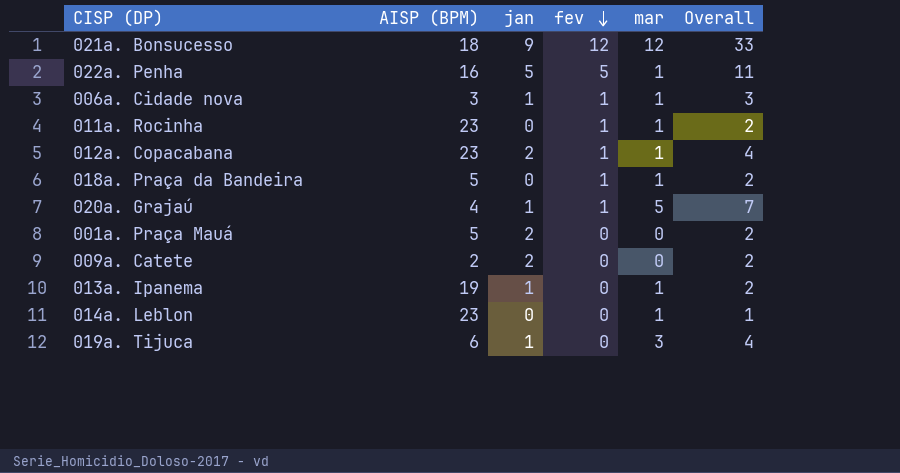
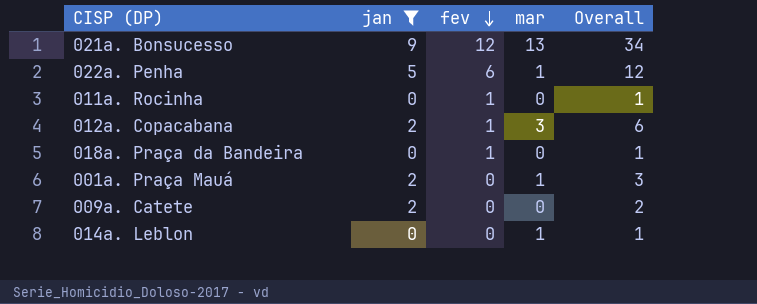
filter: none -> jan != 1
column AISP (BPM) | position: 2 -> none
021a. Bonsucesso | mar: 12 -> 13
021a. Bonsucesso | Overall: 33 -> 34
022a. Penha | fev: 5 -> 6
022a. Penha | Overall: 11 -> 12
011a. Rocinha | mar: 1 -> 0
011a. Rocinha | Overall: 2 -> 1
012a. Copacabana | mar: 1 -> 3
012a. Copacabana | Overall: 4 -> 6
018a. Praça da Bandeira | mar: 1 -> 0
018a. Praça da Bandeira | Overall: 2 -> 1
001a. Praça Mauá | mar: 0 -> 1
001a. Praça Mauá | Overall: 2 -> 3

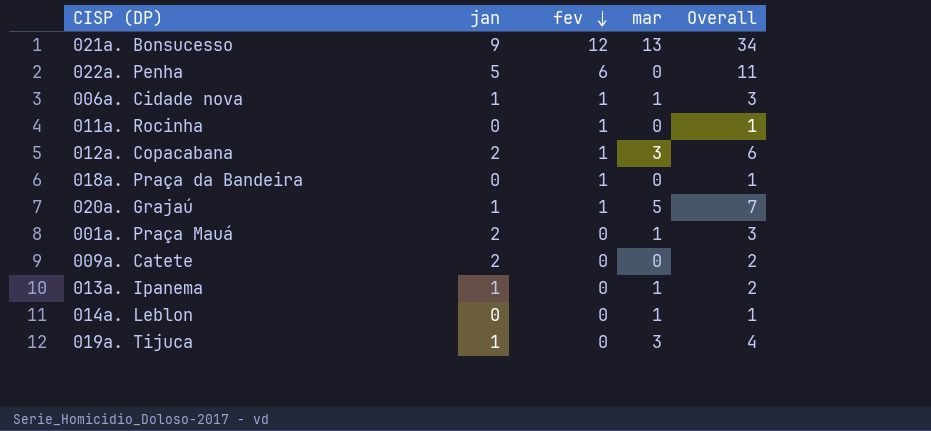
filter: jan != 1 -> none
022a. Penha | mar: 1 -> 0
022a. Penha | Overall: 12 -> 11

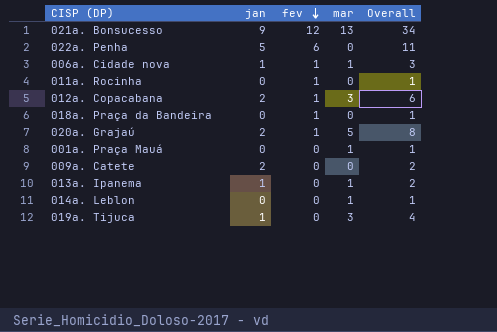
020a. Grajaú | jan: 1 -> 2
020a. Grajaú | Overall: 7 -> 8
001a. Praça Mauá | jan: 2 -> 0
001a. Praça Mauá | Overall: 3 -> 1

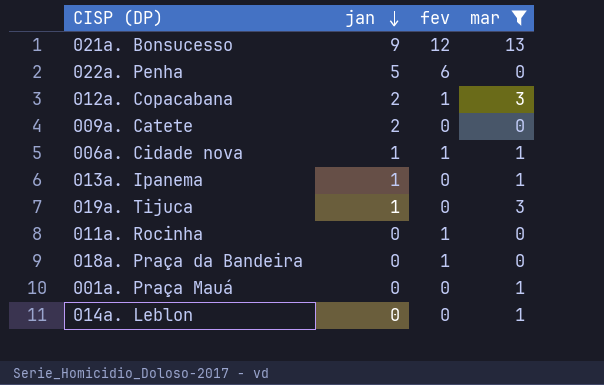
filter: none -> mar != 5
row order: fev descending -> jan descending
column Overall | formula: [jan] + [fev] + [mar] -> none

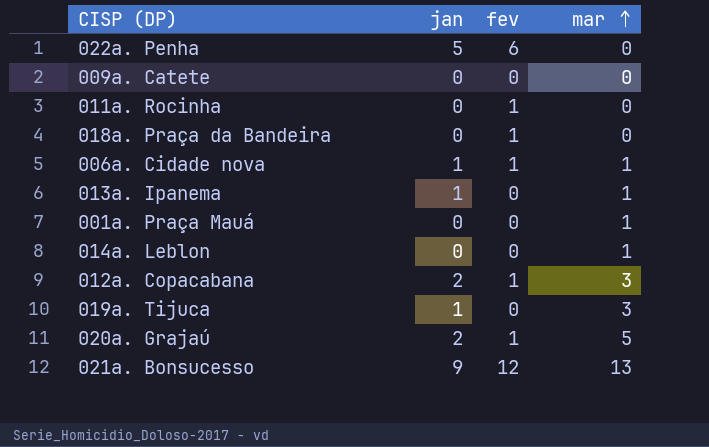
filter: mar != 5 -> none
row order: jan descending -> mar ascending
009a. Catete | jan: 2 -> 0

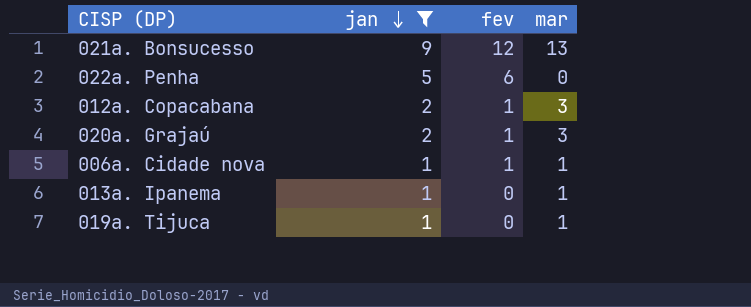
filter: none -> jan != 0
row order: mar ascending -> jan descending
020a. Grajaú | mar: 5 -> 3
019a. Tijuca | mar: 3 -> 1

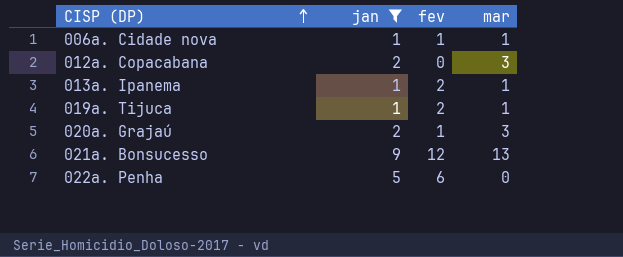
row order: jan descending -> CISP (DP) ascending
012a. Copacabana | fev: 1 -> 0
013a. Ipanema | fev: 0 -> 2
019a. Tijuca | fev: 0 -> 2

